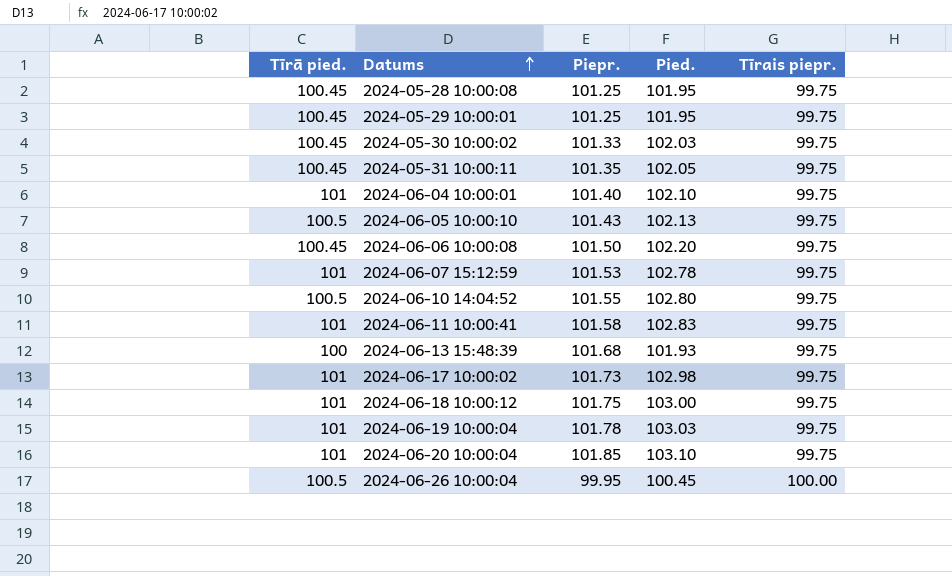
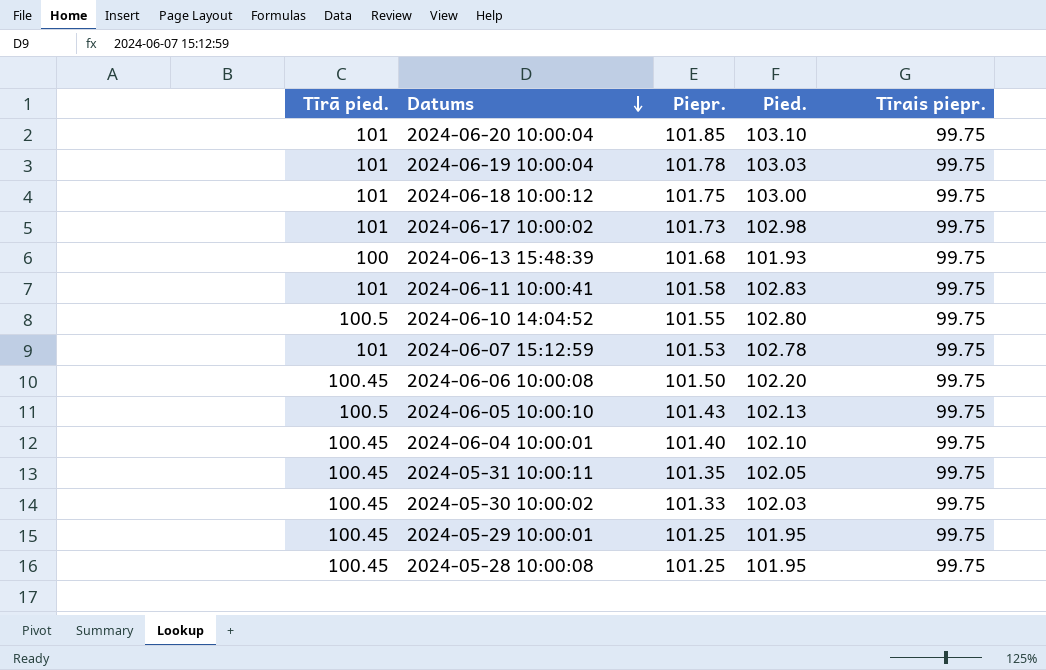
row order: Datums ascending -> Datums descending
row 2024-06-26 10:00:04: 100.5 | 99.95 | 100.45 | 100.00 -> none
2024-06-04 10:00:01 | Tīrā pied.: 101 -> 100.45

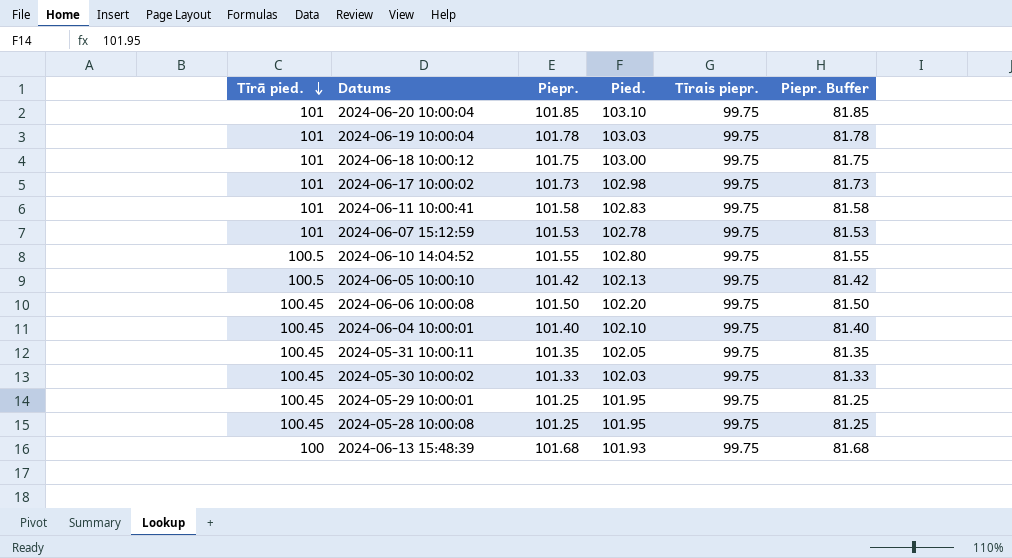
row order: Datums descending -> Tīrā pied. descending
column Piepr. Buffer | formula: none -> [Piepr.] - 20
2024-06-05 10:00:10 | Piepr.: 101.43 -> 101.42

